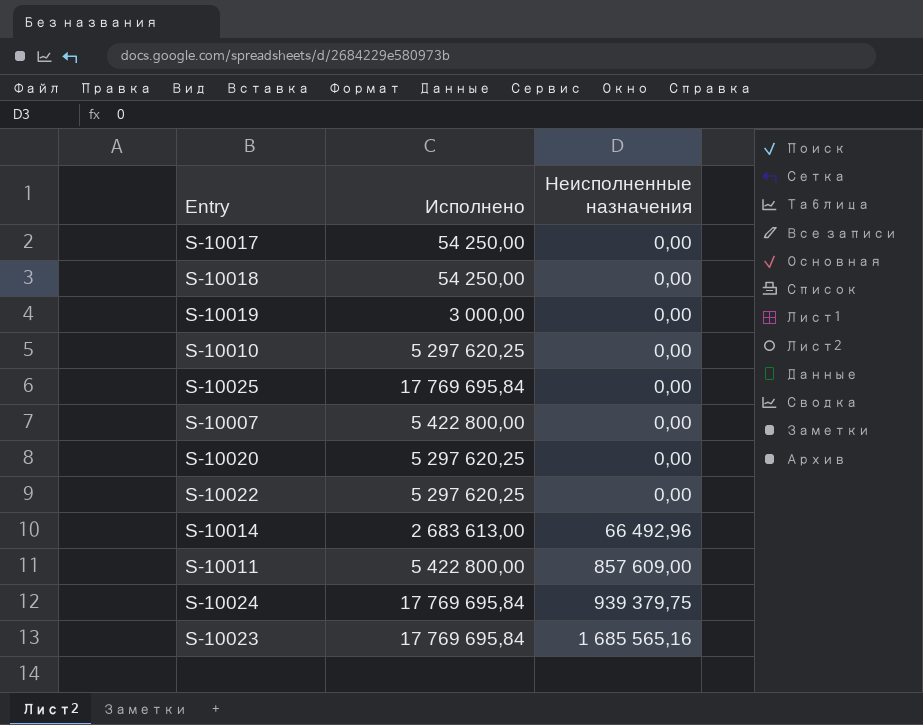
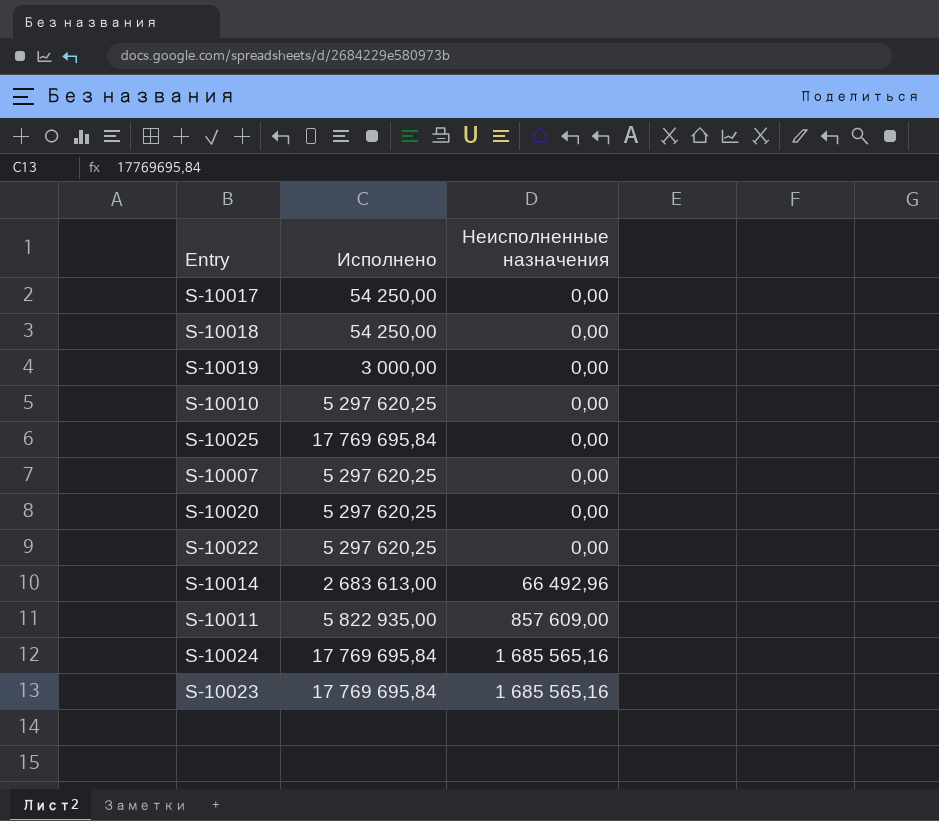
S-10007 | Исполнено: 5 422 800,00 -> 5 297 620,25
S-10011 | Исполнено: 5 422 800,00 -> 5 822 935,00
S-10024 | Неисполненные назначения: 939 379,75 -> 1 685 565,16

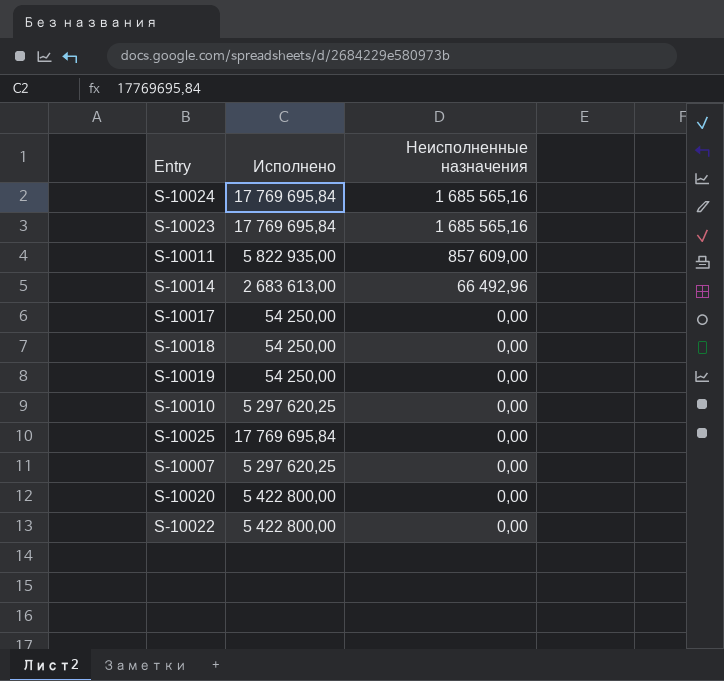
row order: Неисполненные назначения ascending -> Неисполненные назначения descending
S-10019 | Исполнено: 3 000,00 -> 54 250,00
S-10020 | Исполнено: 5 297 620,25 -> 5 422 800,00
S-10022 | Исполнено: 5 297 620,25 -> 5 422 800,00

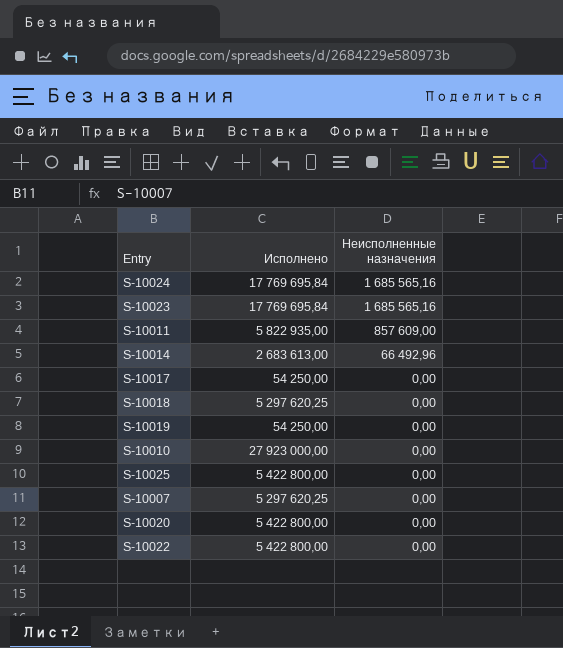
S-10018 | Исполнено: 54 250,00 -> 5 297 620,25
S-10010 | Исполнено: 5 297 620,25 -> 27 923 000,00
S-10025 | Исполнено: 17 769 695,84 -> 5 422 800,00

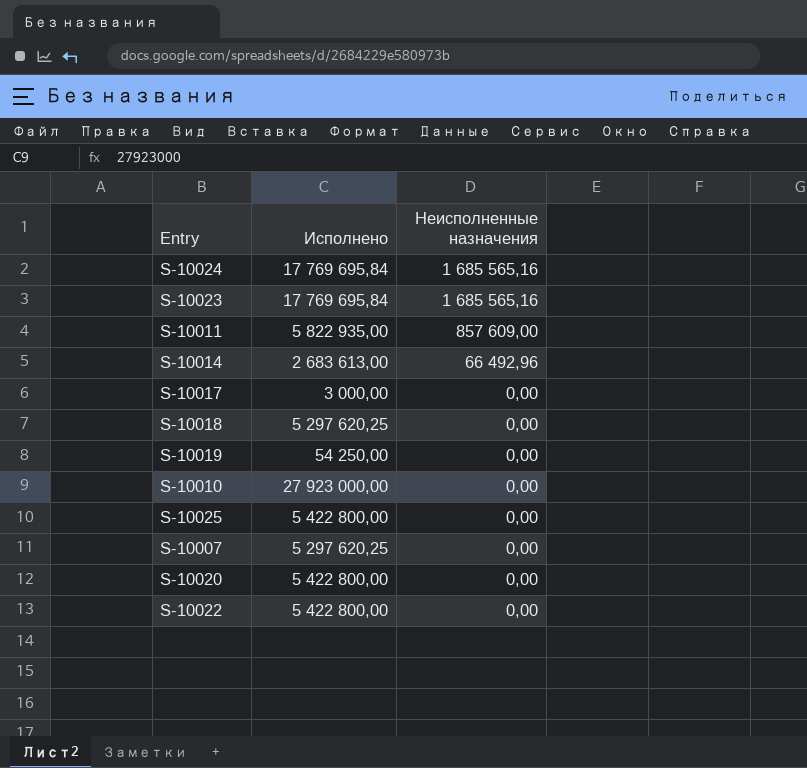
S-10017 | Исполнено: 54 250,00 -> 3 000,00

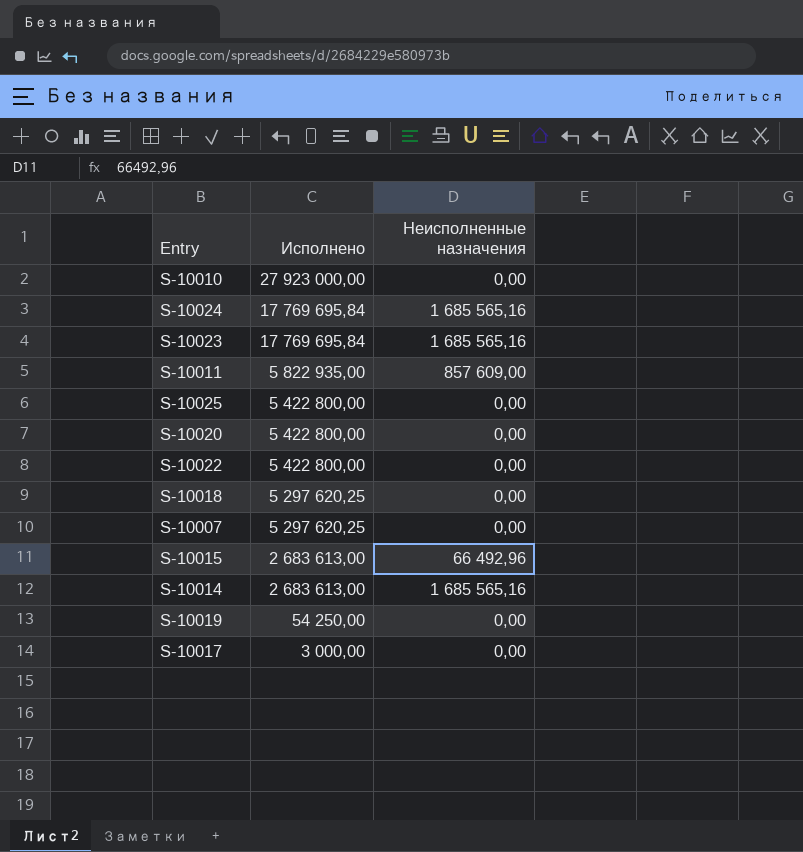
row order: Неисполненные назначения descending -> Исполнено descending
row S-10015: none -> 2 683 613,00 | 66 492,96
S-10014 | Неисполненные назначения: 66 492,96 -> 1 685 565,16

